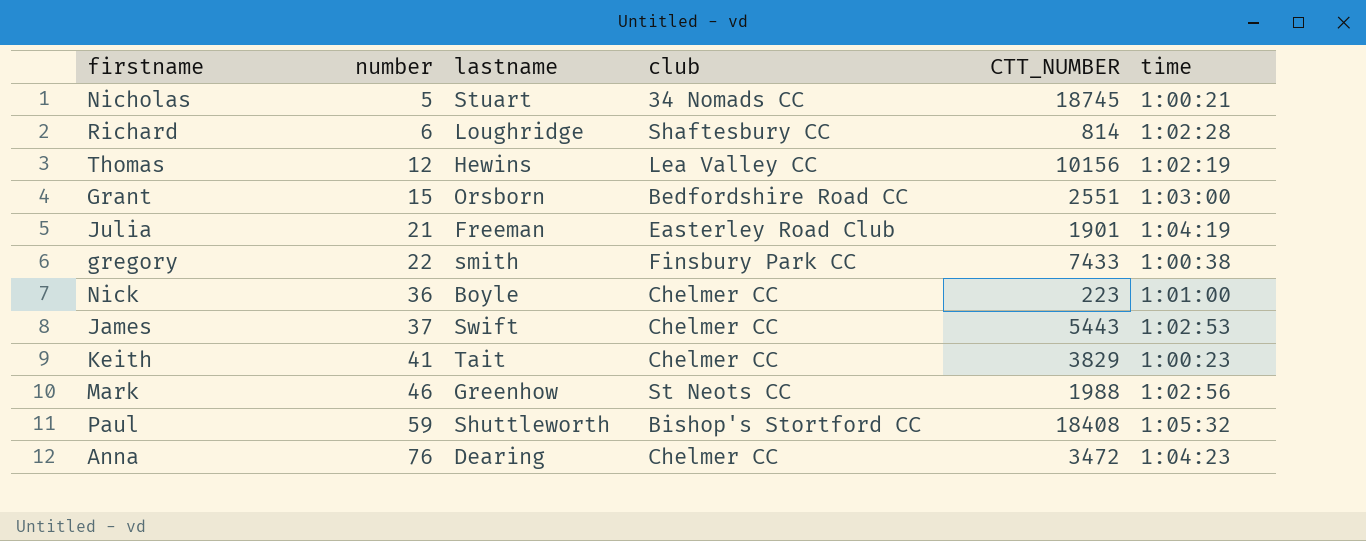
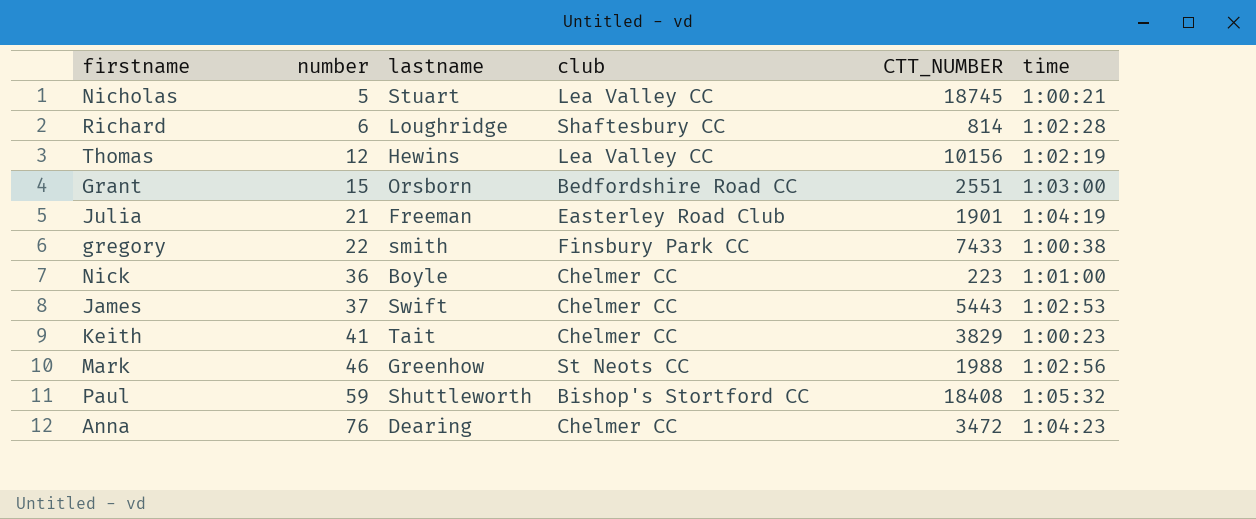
Nicholas | club: 34 Nomads CC -> Lea Valley CC

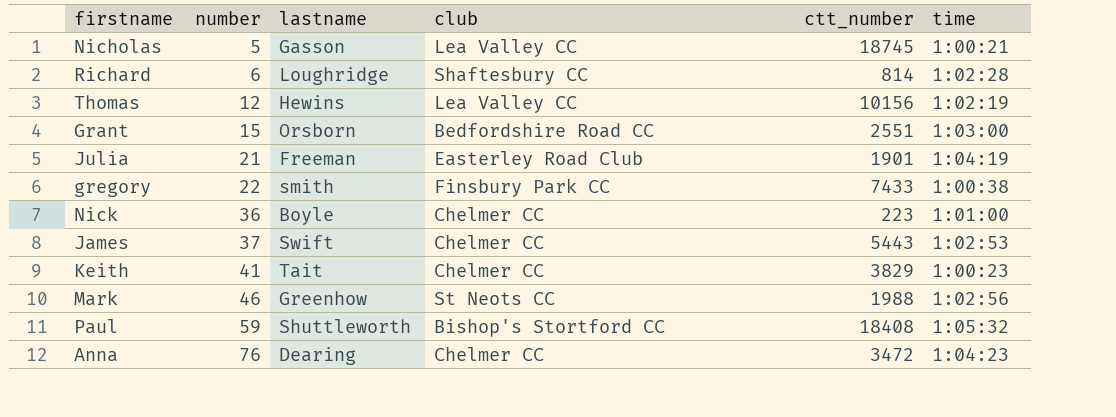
column name: CTT_NUMBER -> ctt_number
Nicholas | lastname: Stuart -> Gasson

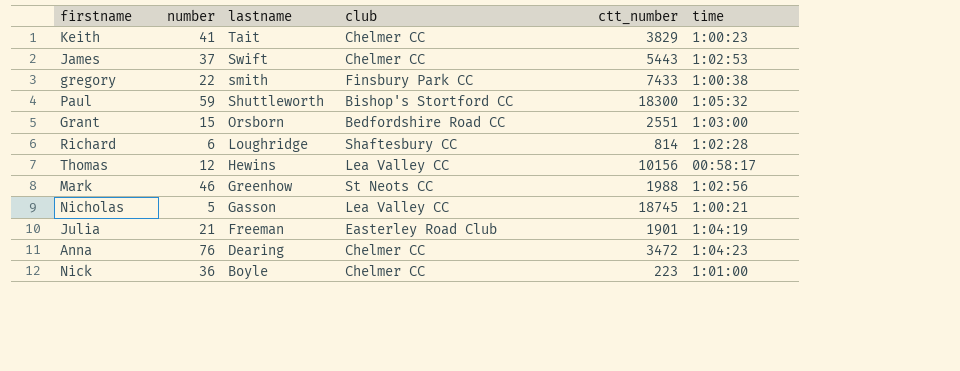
row order: number ascending -> lastname descending
Paul | ctt_number: 18408 -> 18300
Thomas | time: 1:02:19 -> 00:58:17

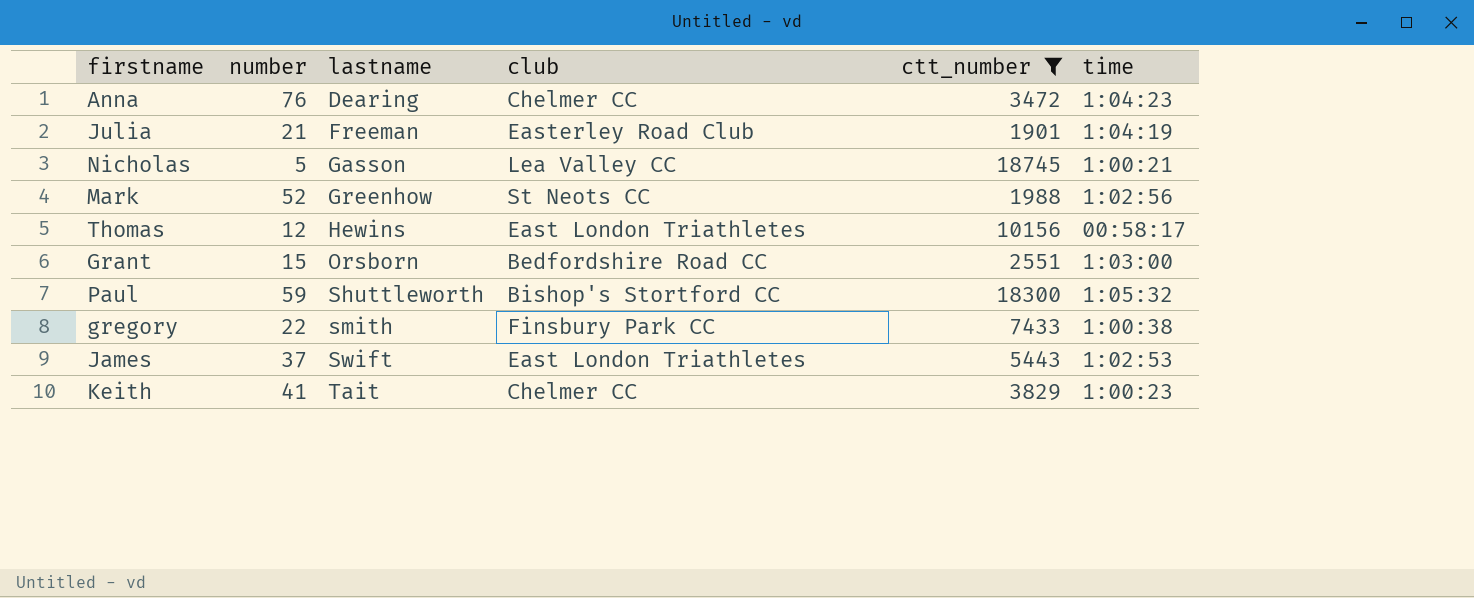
filter: none -> ctt_number >= 1901
row order: lastname descending -> lastname ascending
Mark | number: 46 -> 52
Thomas | club: Lea Valley CC -> East London Triathletes
James | club: Chelmer CC -> East London Triathletes

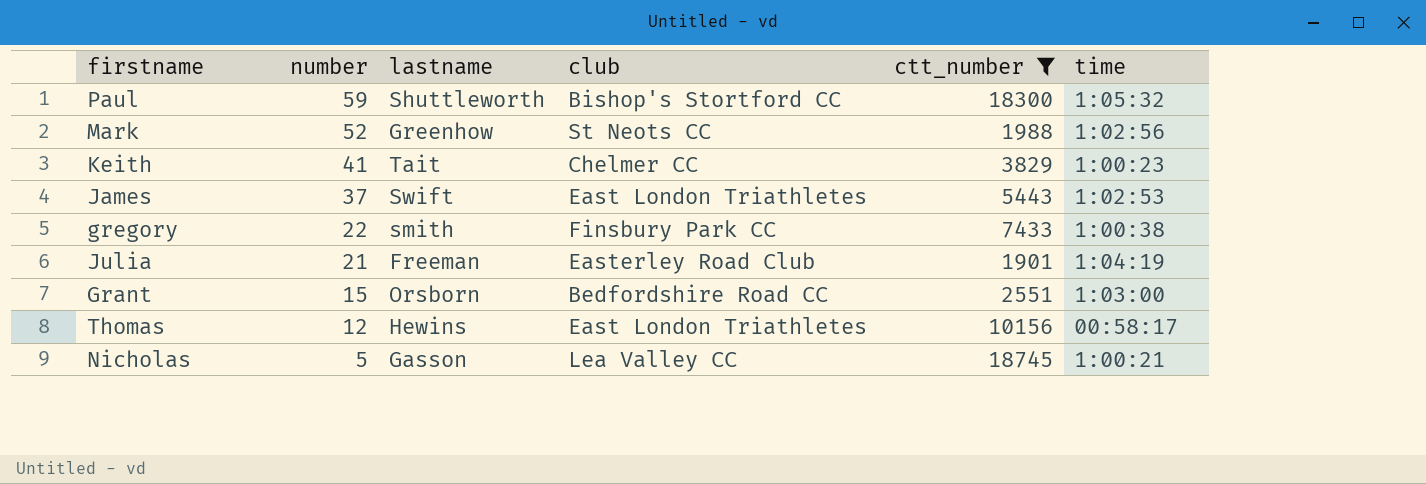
row order: lastname ascending -> number descending
row Anna: 76 | Dearing | Chelmer CC | 3472 | 1:04:23 -> none

